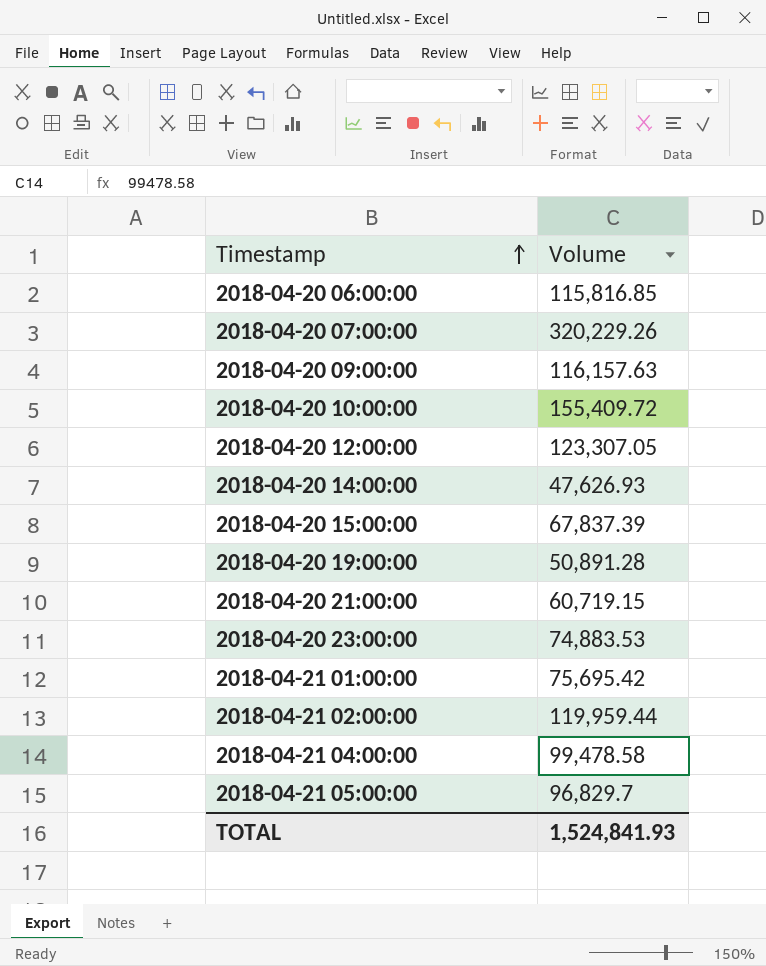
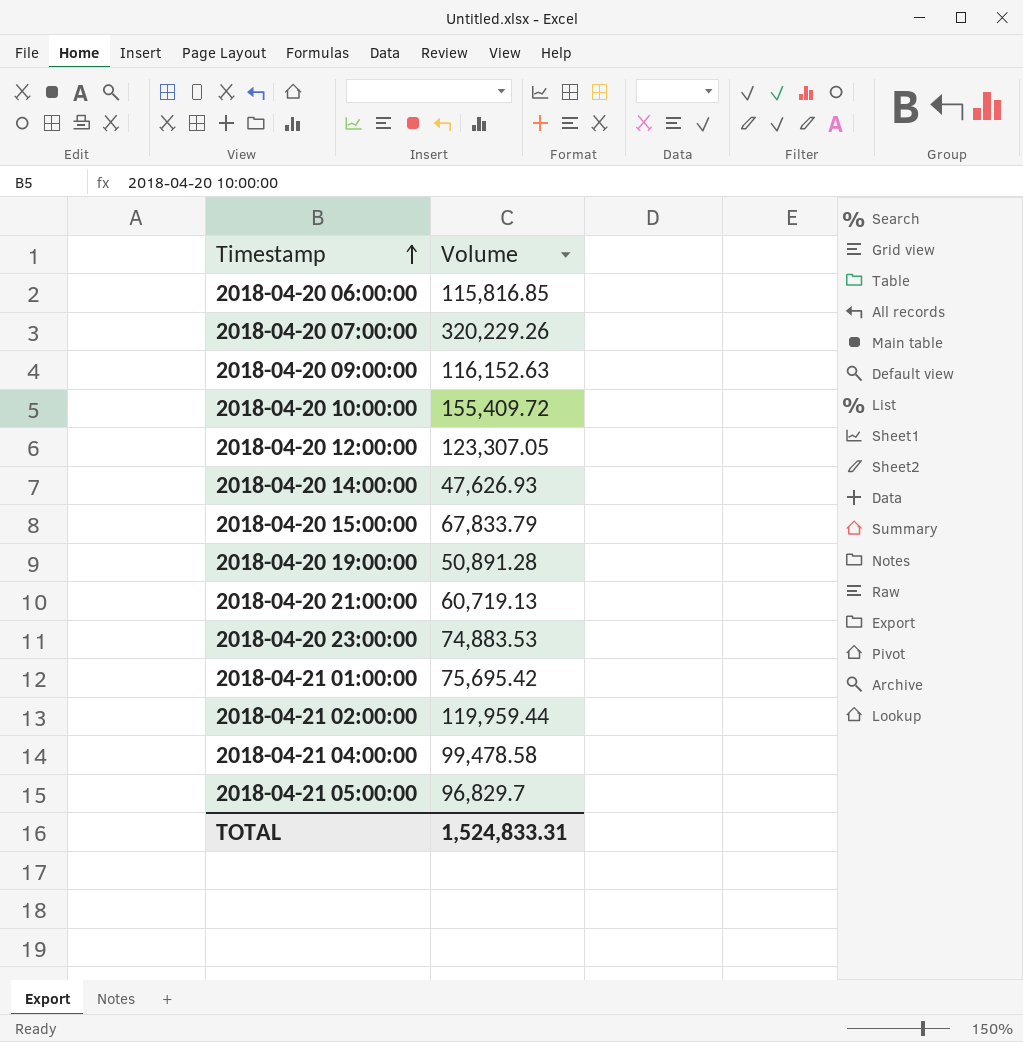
2018-04-20 09:00:00 | Volume: 116,157.63 -> 116,152.63
2018-04-20 15:00:00 | Volume: 67,837.39 -> 67,833.79
2018-04-20 21:00:00 | Volume: 60,719.15 -> 60,719.13
TOTAL | Volume: 1,524,841.93 -> 1,524,833.31

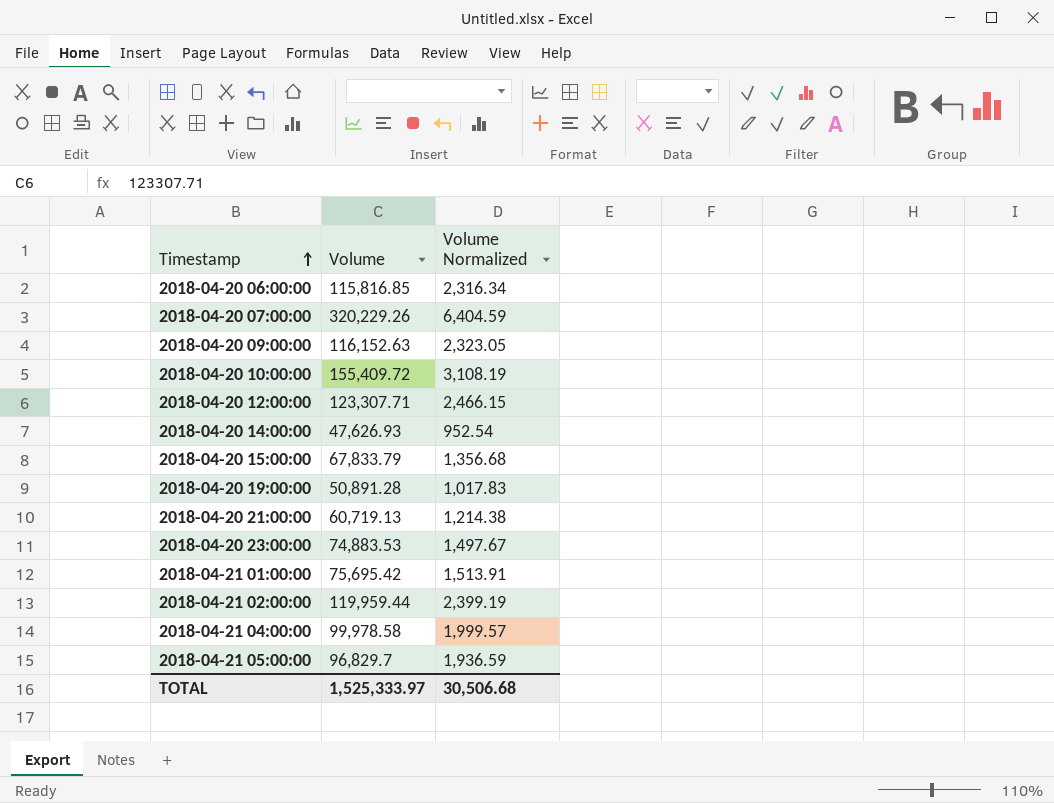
column Volume Normalized | formula: none -> [Volume] * 0.02
2018-04-20 12:00:00 | Volume: 123,307.05 -> 123,307.71
2018-04-21 04:00:00 | Volume: 99,478.58 -> 99,978.58
TOTAL | Volume: 1,524,833.31 -> 1,525,333.97

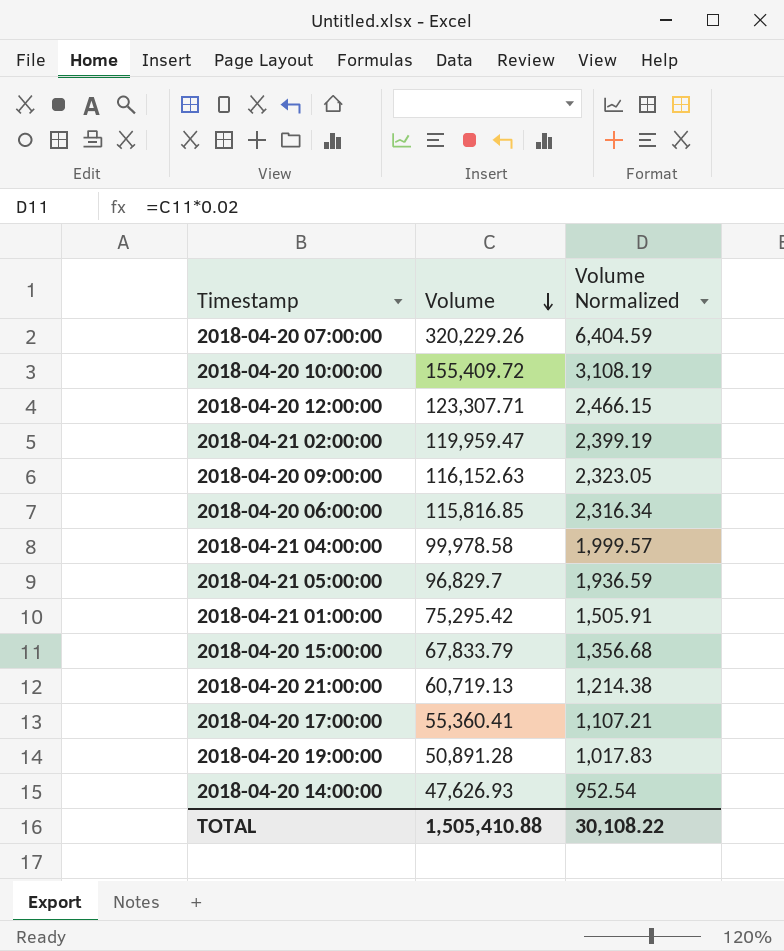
row order: Timestamp ascending -> Volume descending
row 2018-04-20 23:00:00: 74,883.53 | 1,497.67 -> none
2018-04-21 02:00:00 | Volume: 119,959.44 -> 119,959.47
2018-04-21 01:00:00 | Volume: 75,695.42 -> 75,295.42
2018-04-21 01:00:00 | Volume Normalized: 1,513.91 -> 1,505.91
row 2018-04-20 17:00:00: none -> 55,360.41 | 1,107.21
TOTAL | Volume: 1,525,333.97 -> 1,505,410.88
TOTAL | Volume Normalized: 30,506.68 -> 30,108.22

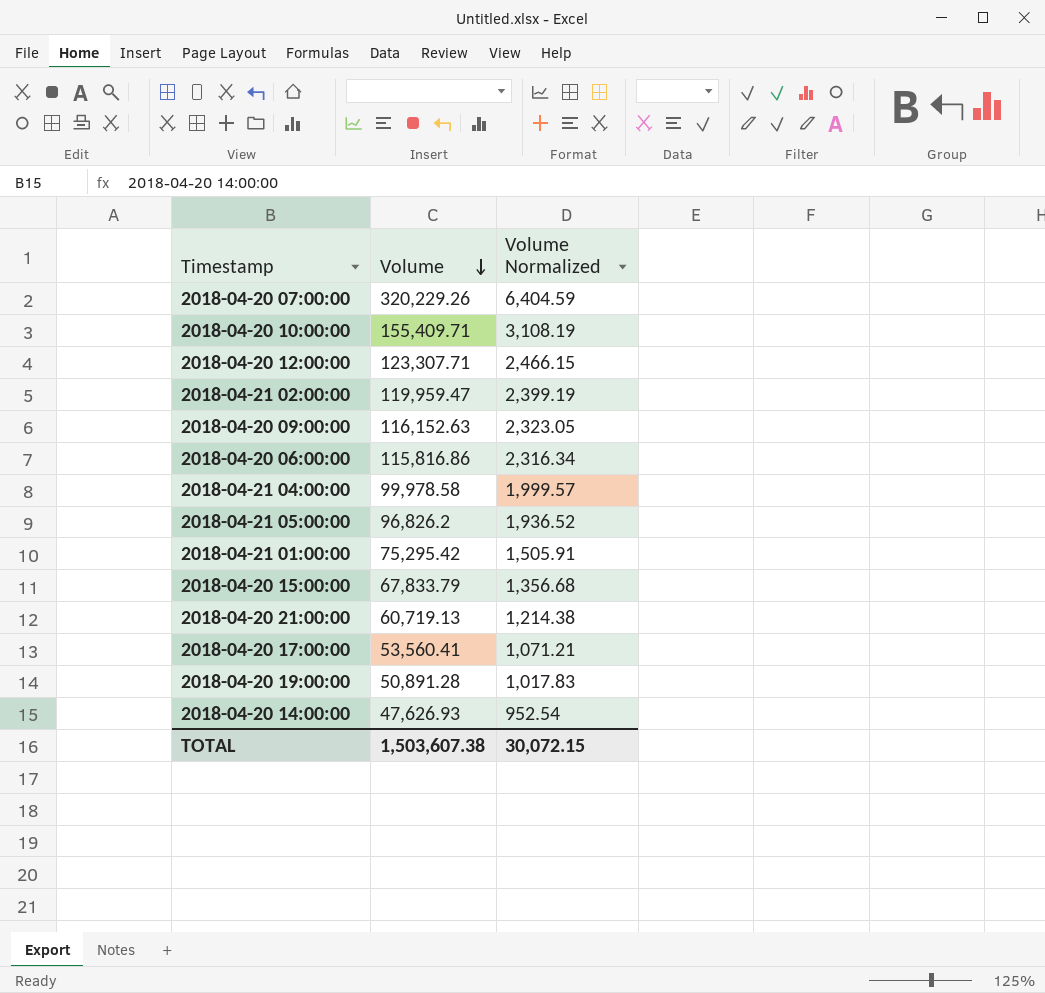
2018-04-20 10:00:00 | Volume: 155,409.72 -> 155,409.71
2018-04-20 06:00:00 | Volume: 115,816.85 -> 115,816.86
2018-04-21 05:00:00 | Volume: 96,829.7 -> 96,826.2
2018-04-21 05:00:00 | Volume Normalized: 1,936.59 -> 1,936.52
2018-04-20 17:00:00 | Volume: 55,360.41 -> 53,560.41
2018-04-20 17:00:00 | Volume Normalized: 1,107.21 -> 1,071.21
TOTAL | Volume: 1,505,410.88 -> 1,503,607.38
TOTAL | Volume Normalized: 30,108.22 -> 30,072.15

